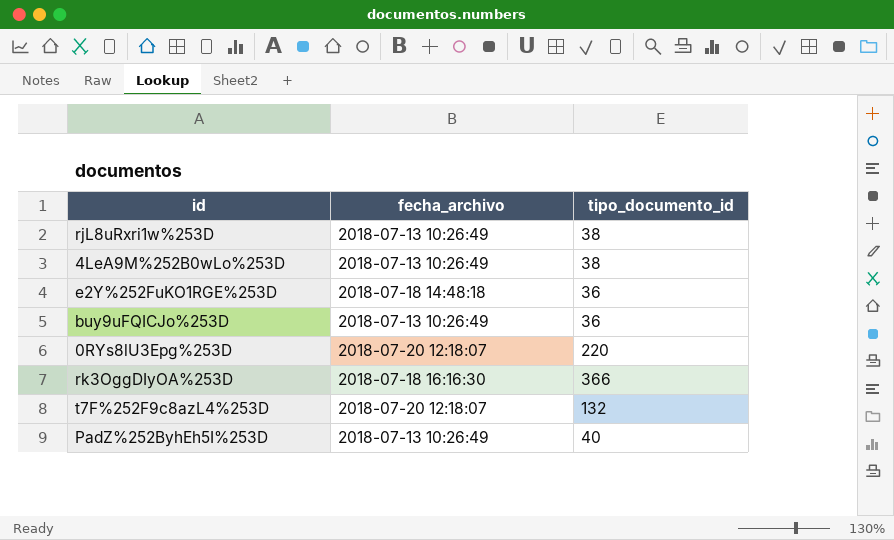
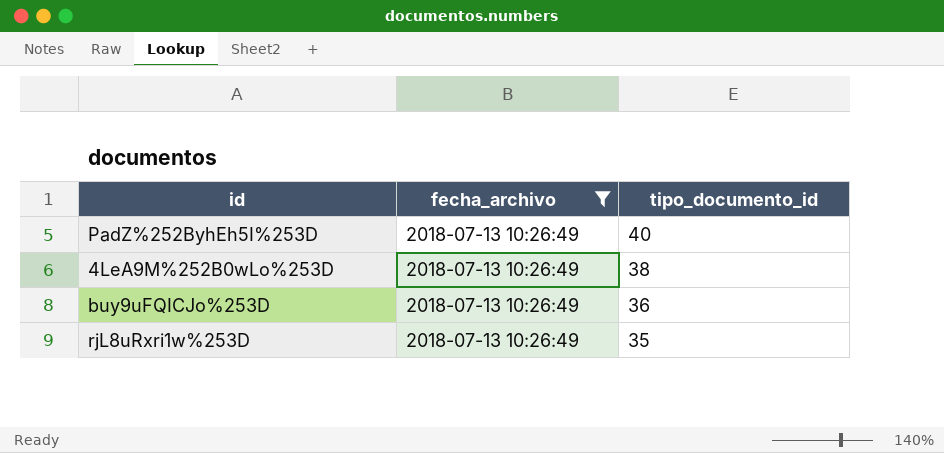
filter: none -> fecha_archivo = 2018-07-13 10:26:49
row order: none -> tipo_documento_id descending
rjL8uRxri1w%253D | tipo_documento_id: 38 -> 35

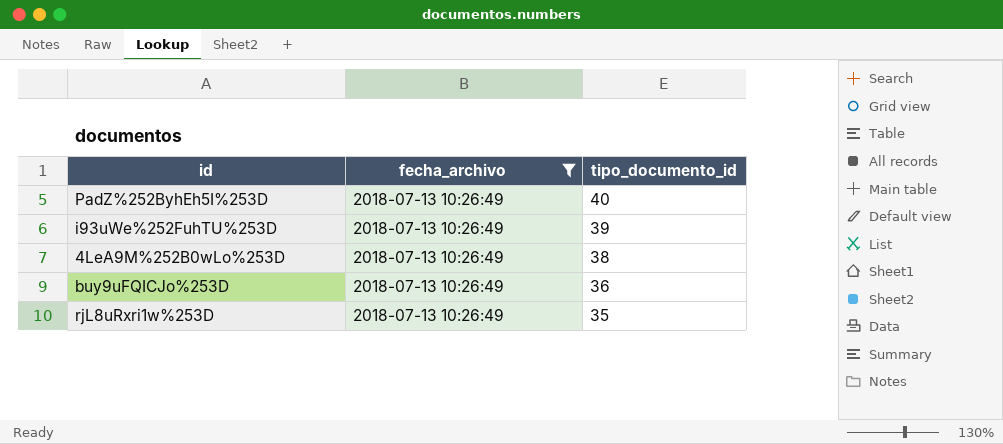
row i93uWe%252FuhTU%253D: none -> 2018-07-13 10:26:49 | 39

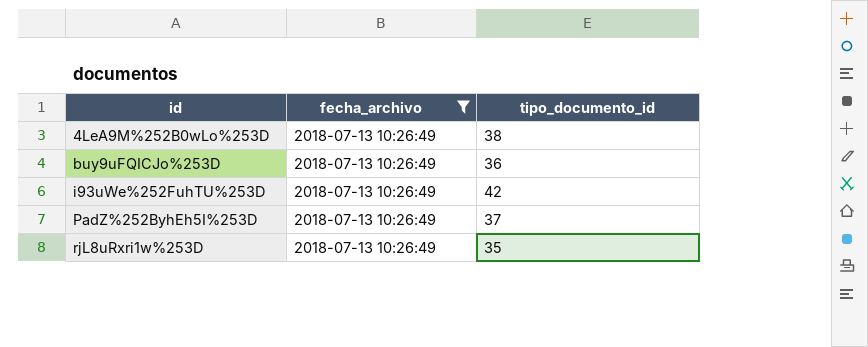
row order: tipo_documento_id descending -> id ascending
i93uWe%252FuhTU%253D | tipo_documento_id: 39 -> 42
PadZ%252ByhEh5I%253D | tipo_documento_id: 40 -> 37

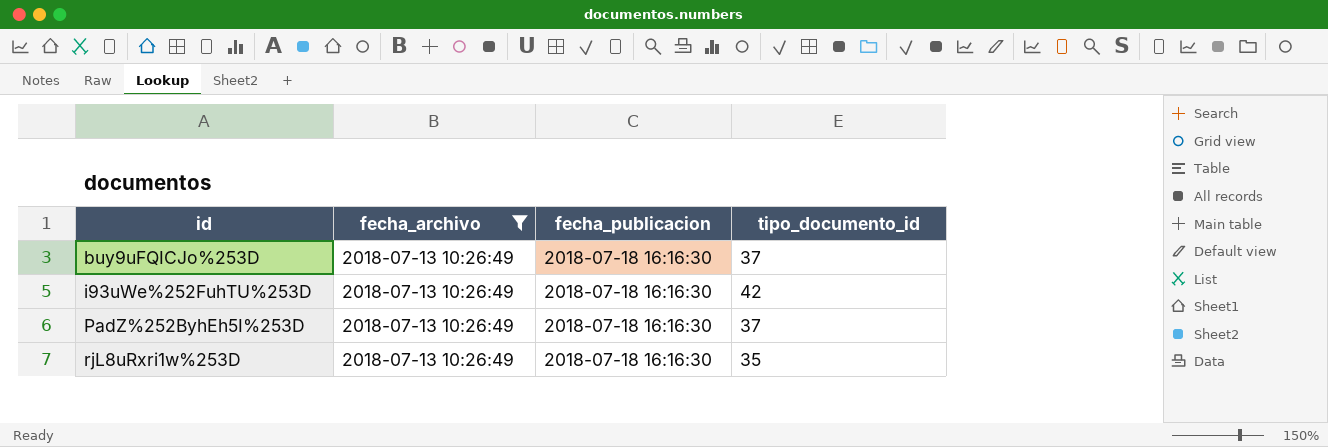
column fecha_publicacion | position: none -> 3
row 4LeA9M%252B0wLo%253D: 2018-07-13 10:26:49 | 38 -> none
buy9uFQICJo%253D | tipo_documento_id: 36 -> 37

